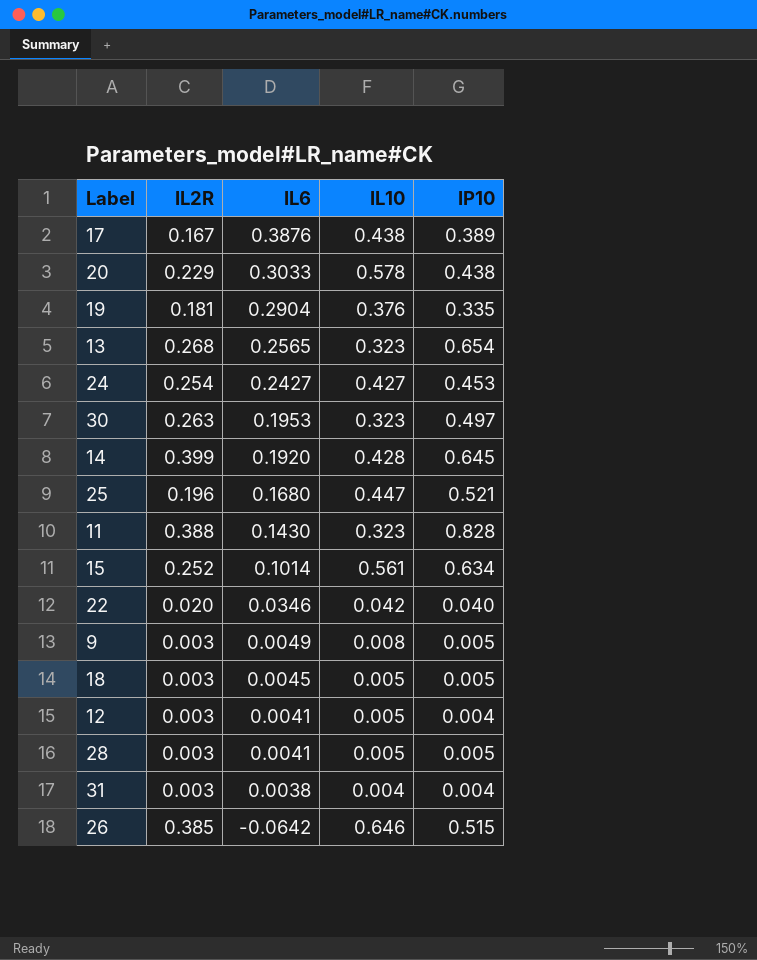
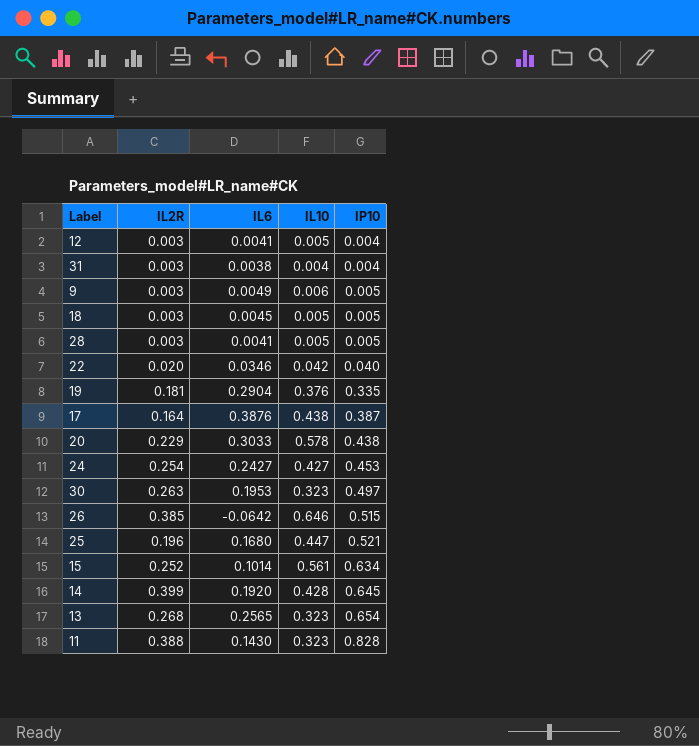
row order: IL6 descending -> IP10 ascending
9 | IL10: 0.008 -> 0.006
17 | IL2R: 0.167 -> 0.164
17 | IP10: 0.389 -> 0.387

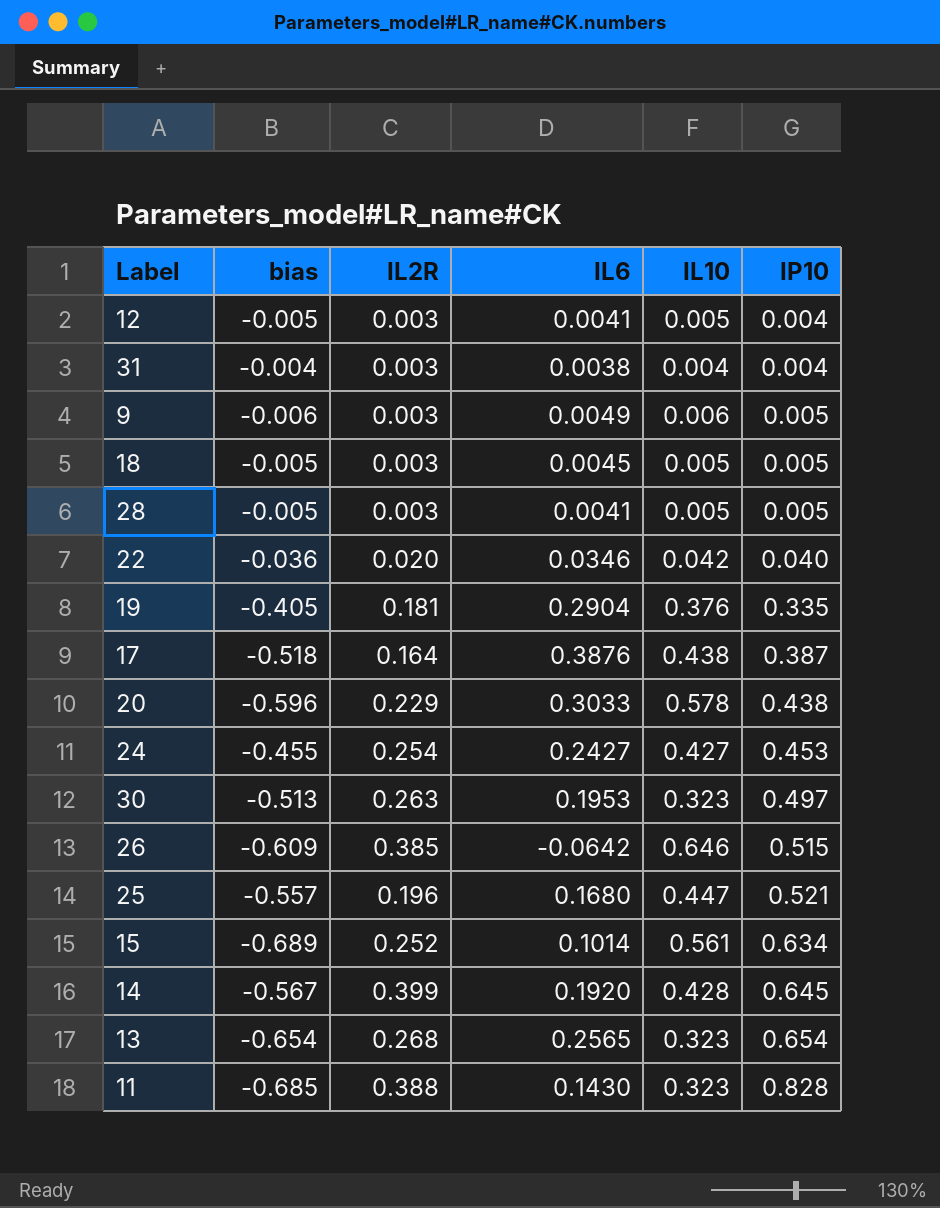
column bias | position: none -> 2

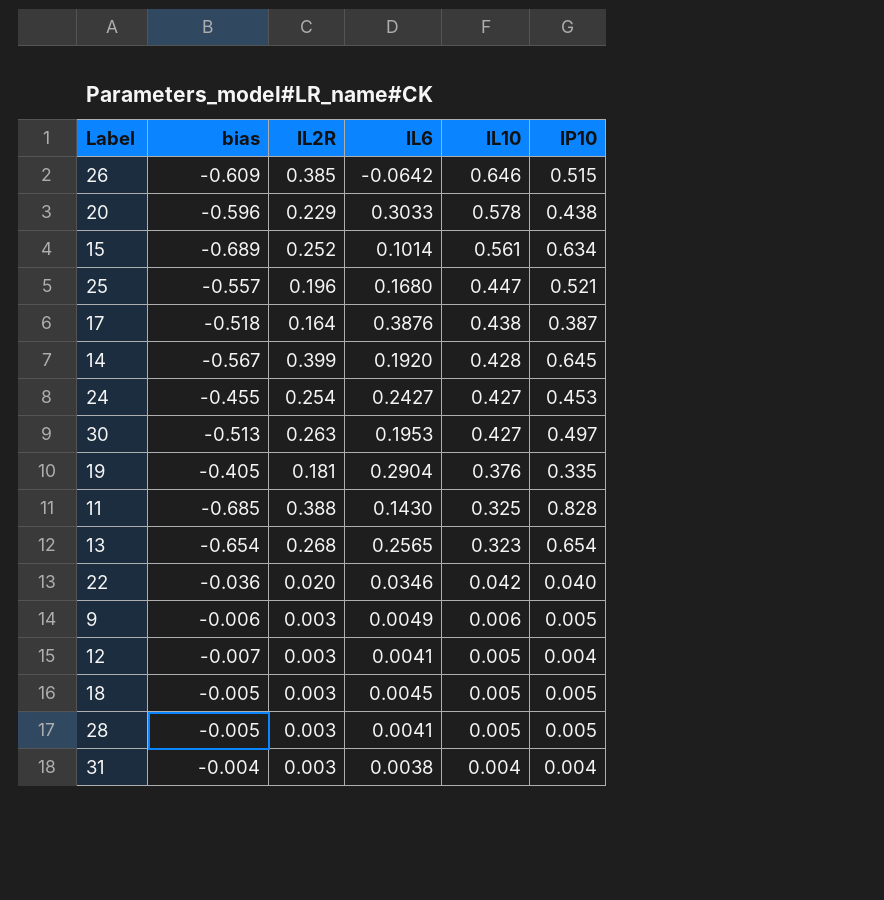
row order: IP10 ascending -> IL10 descending
30 | IL10: 0.323 -> 0.427
11 | IL10: 0.323 -> 0.325
12 | bias: -0.005 -> -0.007

